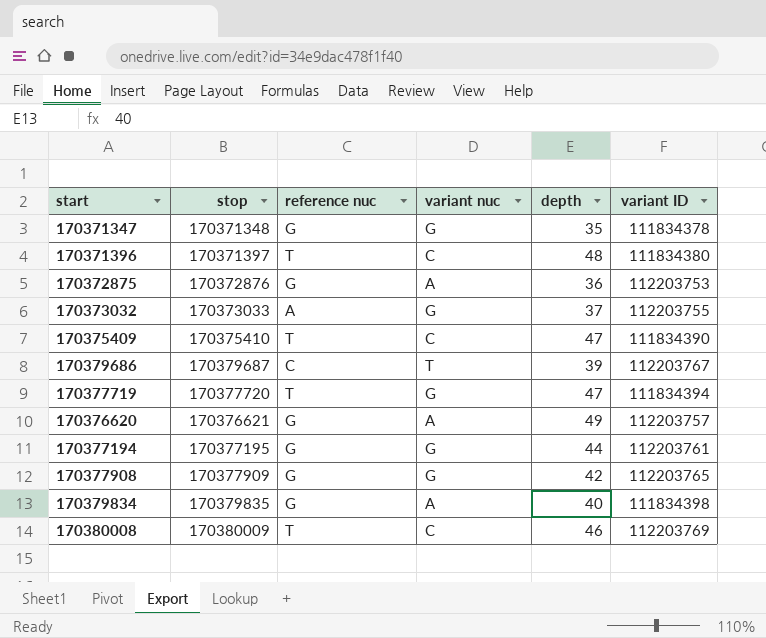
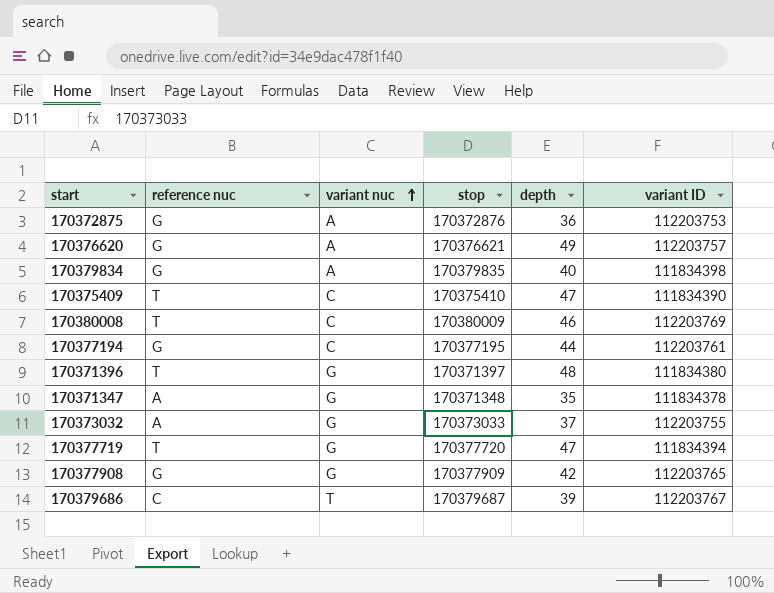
row order: none -> variant nuc ascending
column stop | position: 2 -> 4
170377194 | variant nuc: G -> C
170371396 | variant nuc: C -> G
170371347 | reference nuc: G -> A

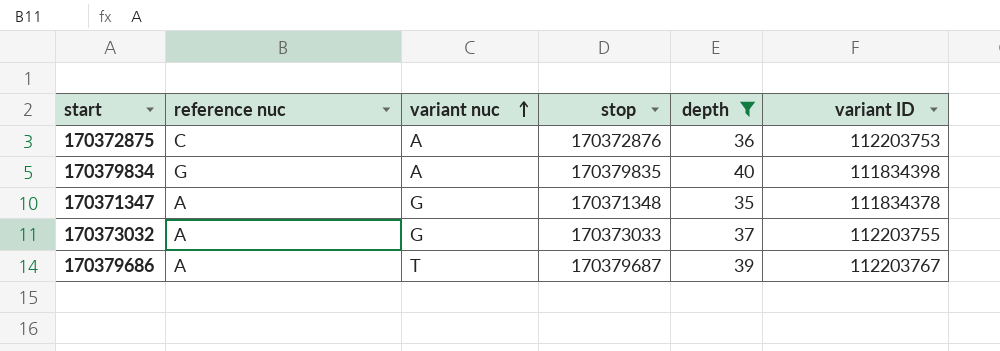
filter: none -> depth <= 40
170372875 | reference nuc: G -> C
170379686 | reference nuc: C -> A

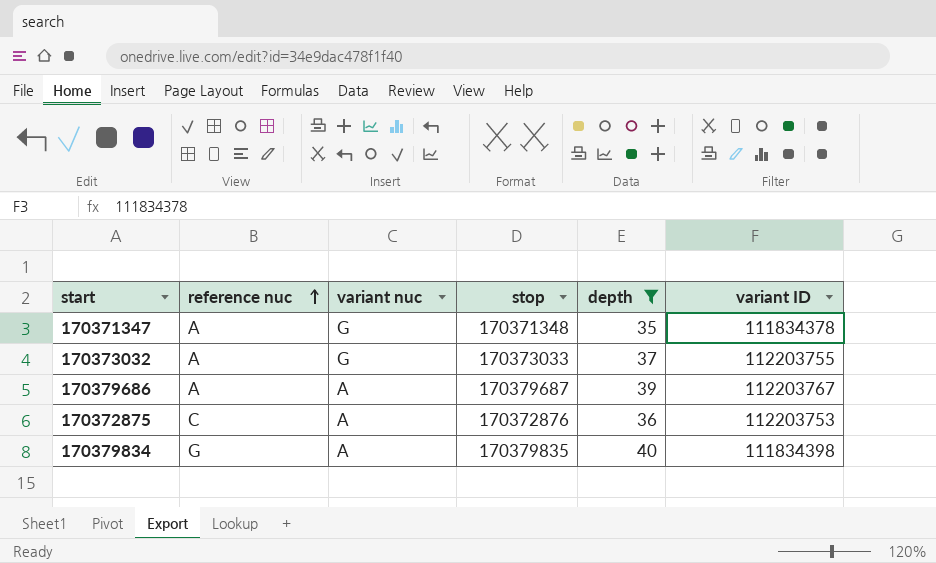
row order: variant nuc ascending -> reference nuc ascending
170379686 | variant nuc: T -> A

